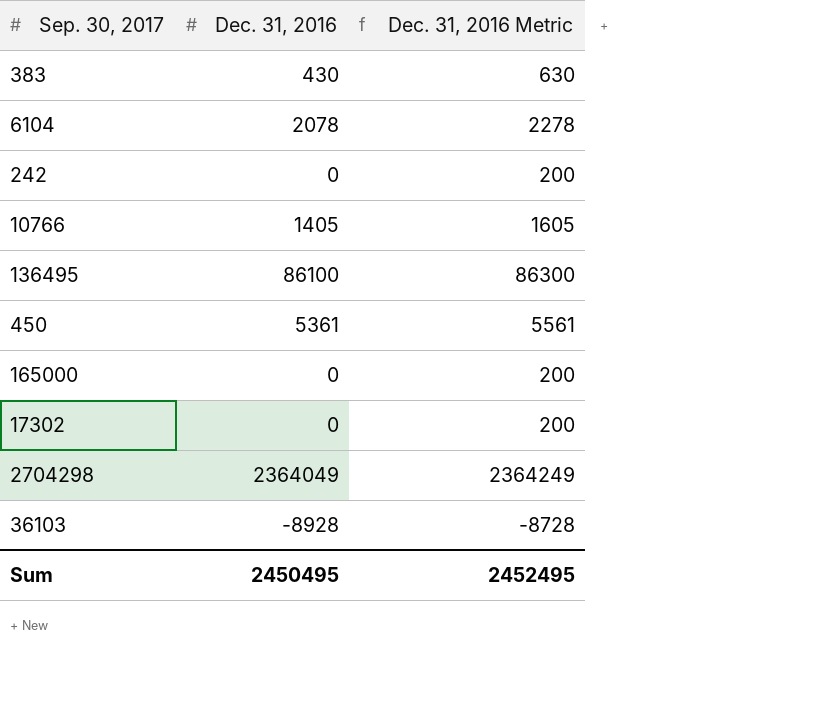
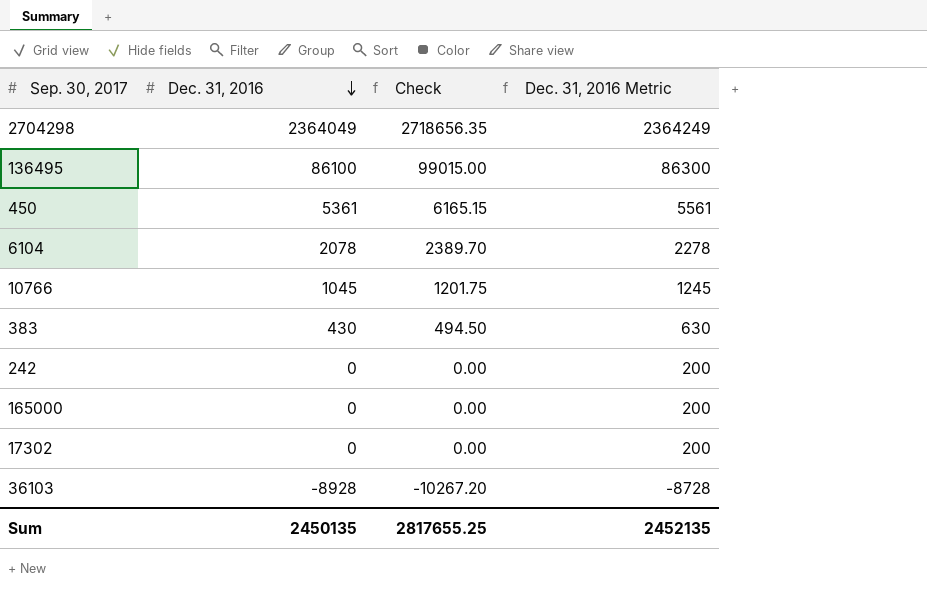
row order: none -> Dec. 31, 2016 descending
column Check | formula: none -> [Dec. 31, 2016] * 1.15
10766 | Dec. 31, 2016: 1405 -> 1045
10766 | Dec. 31, 2016 Metric: 1605 -> 1245
Sum | Dec. 31, 2016: 2450495 -> 2450135
Sum | Dec. 31, 2016 Metric: 2452495 -> 2452135

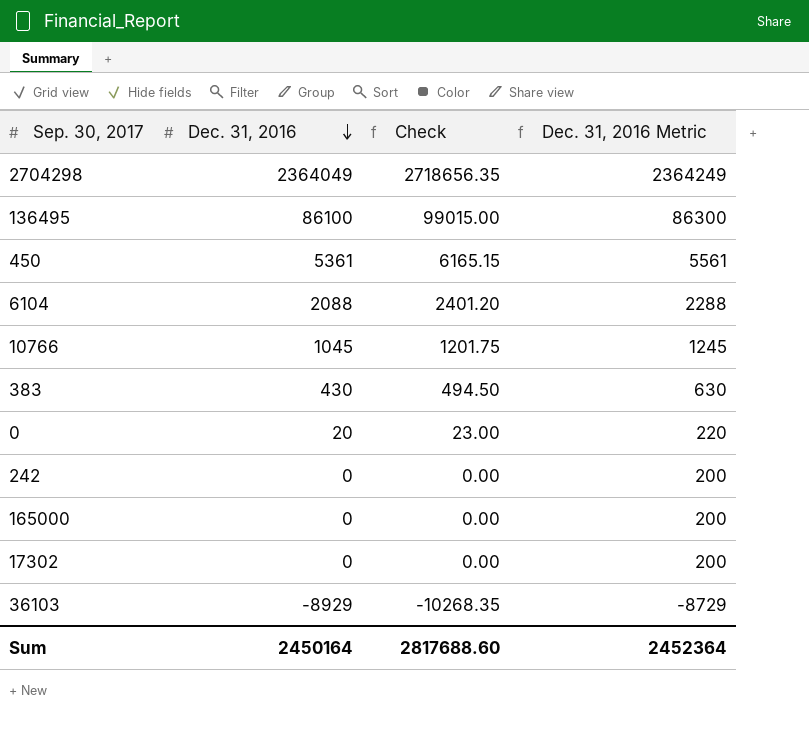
6104 | Dec. 31, 2016: 2078 -> 2088
6104 | Check: 2389.70 -> 2401.20
6104 | Dec. 31, 2016 Metric: 2278 -> 2288
row 0: none -> 20 | 23.00 | 220
36103 | Dec. 31, 2016: -8928 -> -8929
36103 | Check: -10267.20 -> -10268.35
36103 | Dec. 31, 2016 Metric: -8728 -> -8729
Sum | Dec. 31, 2016: 2450135 -> 2450164
Sum | Check: 2817655.25 -> 2817688.60
Sum | Dec. 31, 2016 Metric: 2452135 -> 2452364

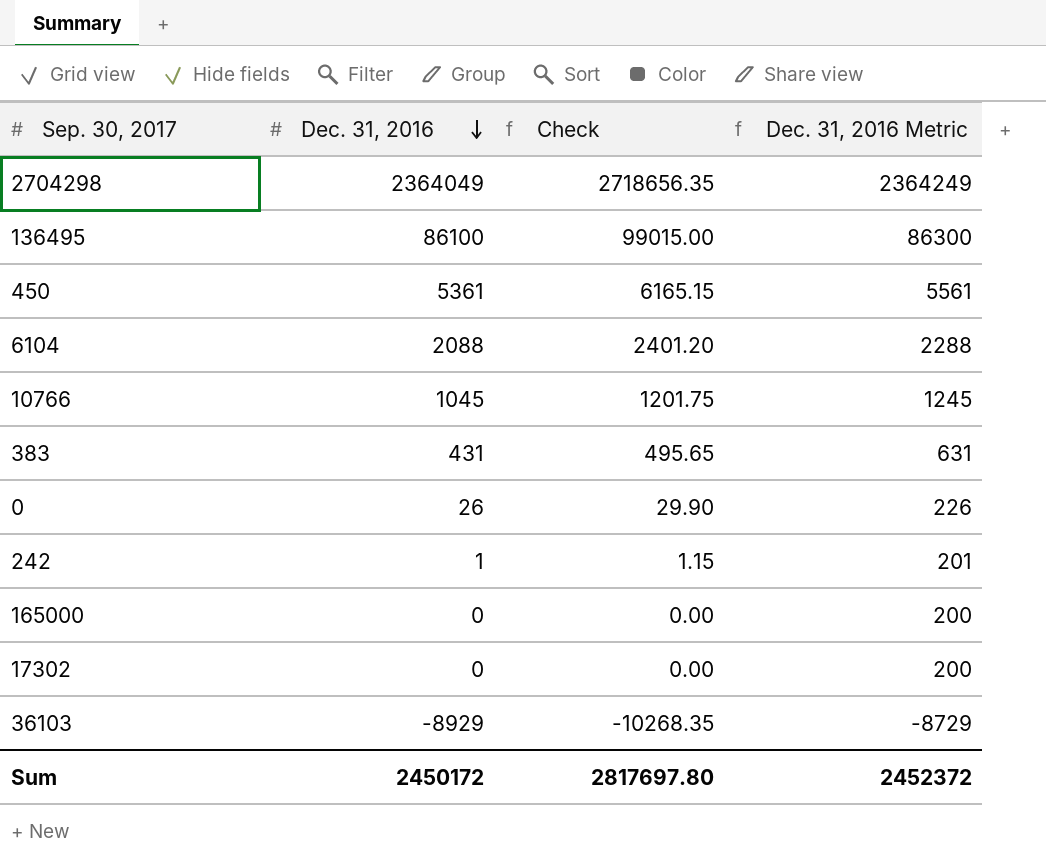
383 | Dec. 31, 2016: 430 -> 431
383 | Check: 494.50 -> 495.65
383 | Dec. 31, 2016 Metric: 630 -> 631
0 | Dec. 31, 2016: 20 -> 26
0 | Check: 23.00 -> 29.90
0 | Dec. 31, 2016 Metric: 220 -> 226
242 | Dec. 31, 2016: 0 -> 1
242 | Check: 0.00 -> 1.15
242 | Dec. 31, 2016 Metric: 200 -> 201
Sum | Dec. 31, 2016: 2450164 -> 2450172
Sum | Check: 2817688.60 -> 2817697.80
Sum | Dec. 31, 2016 Metric: 2452364 -> 2452372

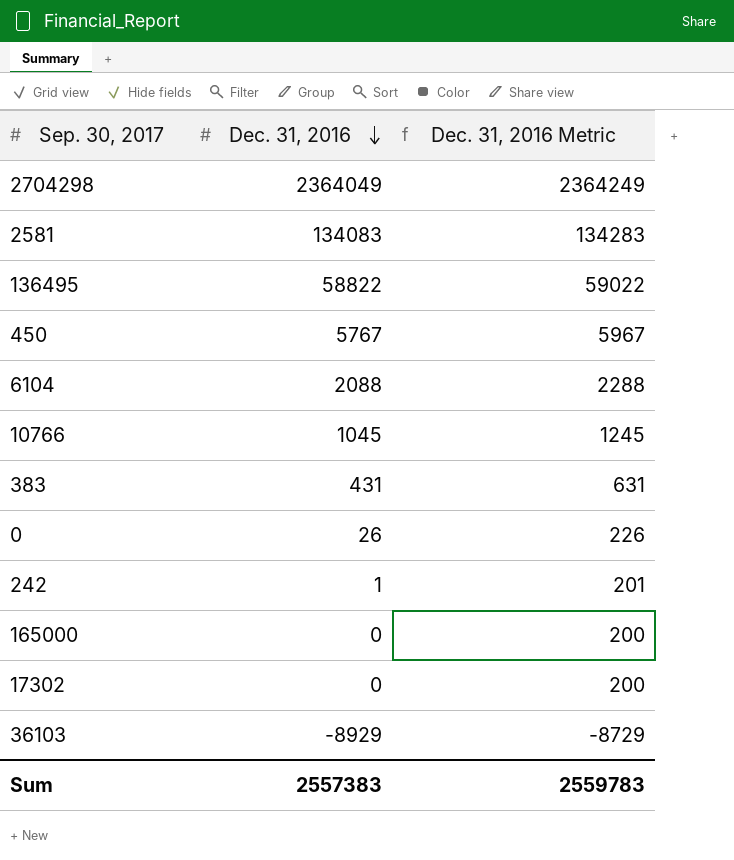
column Check | formula: [Dec. 31, 2016] * 1.15 -> none
row 2581: none -> 134083 | 134283
136495 | Dec. 31, 2016: 86100 -> 58822
136495 | Dec. 31, 2016 Metric: 86300 -> 59022
450 | Dec. 31, 2016: 5361 -> 5767
450 | Dec. 31, 2016 Metric: 5561 -> 5967
Sum | Dec. 31, 2016: 2450172 -> 2557383
Sum | Dec. 31, 2016 Metric: 2452372 -> 2559783

